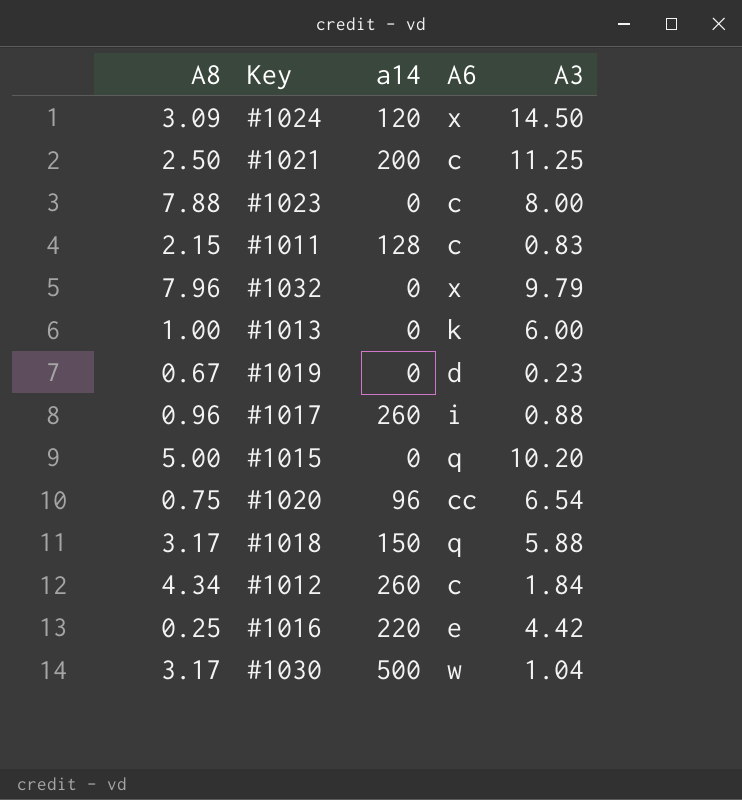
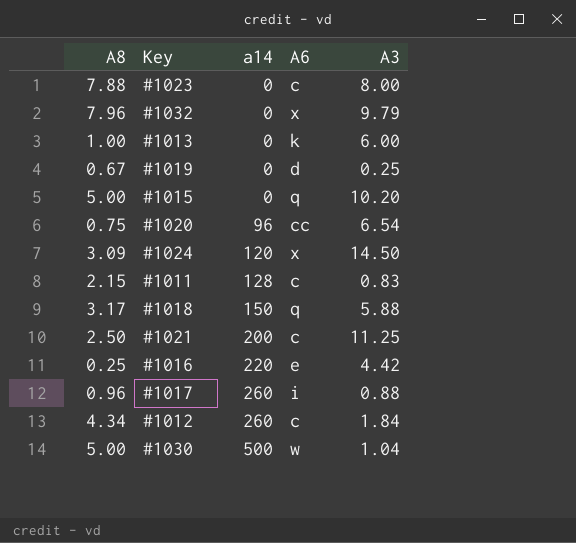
row order: none -> a14 ascending
#1019 | A3: 0.23 -> 0.25
#1030 | A8: 3.17 -> 5.00

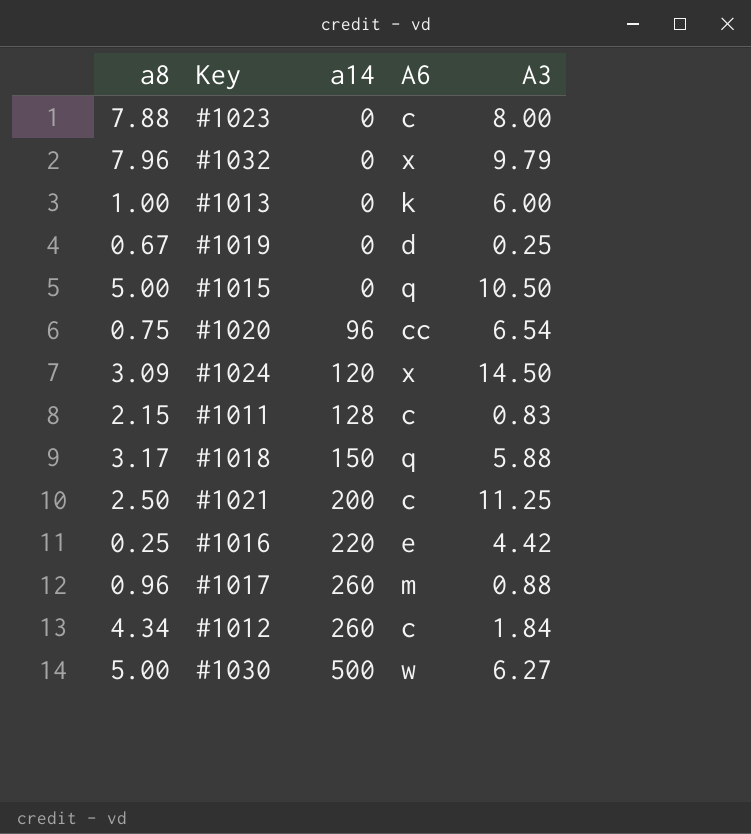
column name: A8 -> a8
#1015 | A3: 10.20 -> 10.50
#1017 | A6: i -> m
#1030 | A3: 1.04 -> 6.27

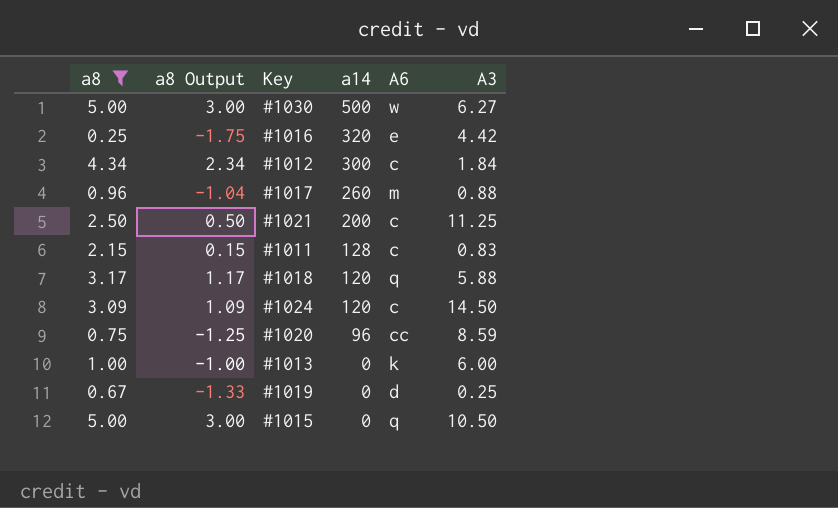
filter: none -> a8 <= 5.00
row order: a14 ascending -> a14 descending
column a8 Output | formula: none -> [a8] - 2
#1016 | a14: 220 -> 320
#1012 | a14: 260 -> 300
#1018 | a14: 150 -> 120
#1024 | A6: x -> c
#1020 | A3: 6.54 -> 8.59

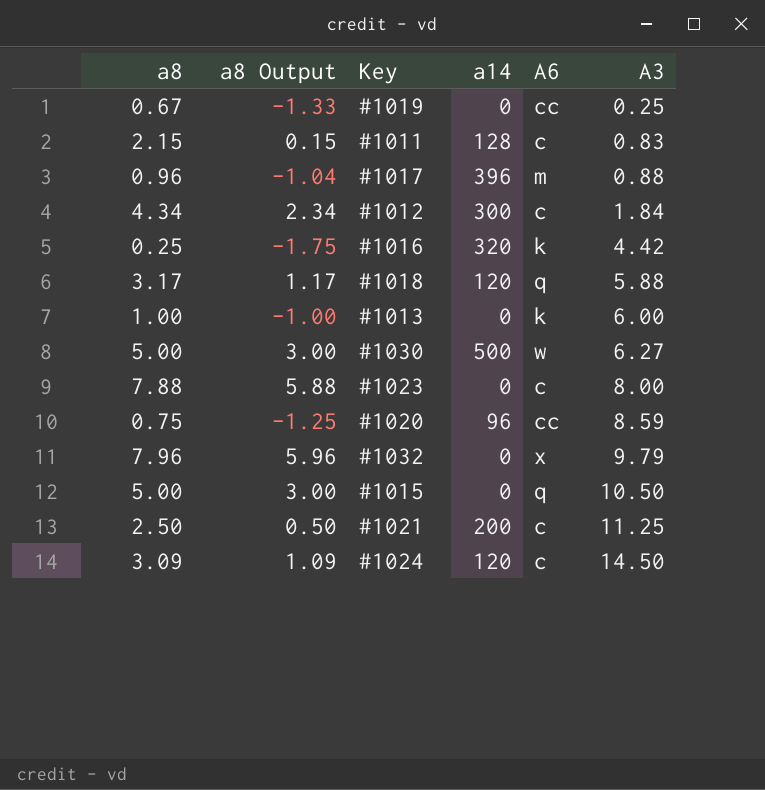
filter: a8 <= 5.00 -> none
row order: a14 descending -> A3 ascending
#1019 | A6: d -> cc
#1017 | a14: 260 -> 396
#1016 | A6: e -> k

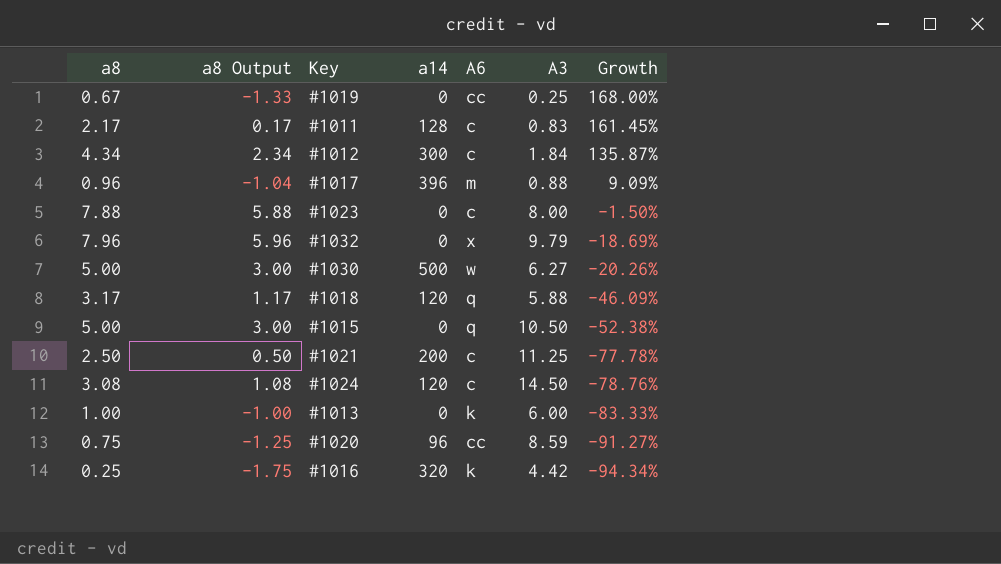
row order: A3 ascending -> Growth descending
column Growth | formula: none -> ([a8] - [A3]) / [A3]
#1011 | a8: 2.15 -> 2.17
#1011 | a8 Output: 0.15 -> 0.17
#1024 | a8: 3.09 -> 3.08
#1024 | a8 Output: 1.09 -> 1.08

